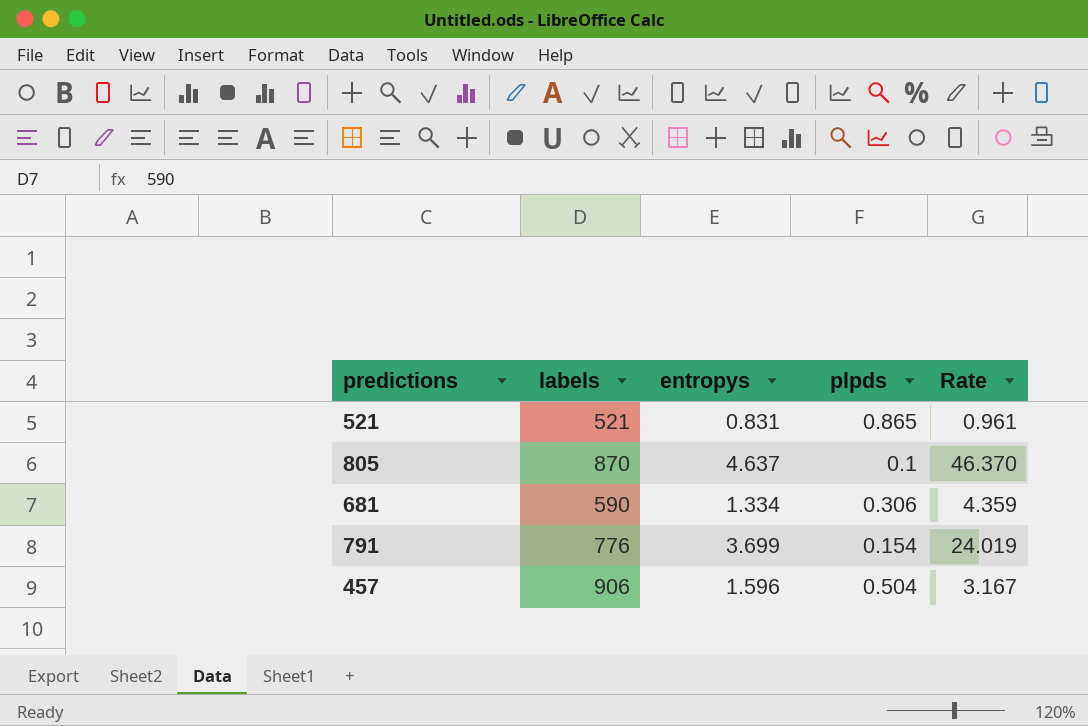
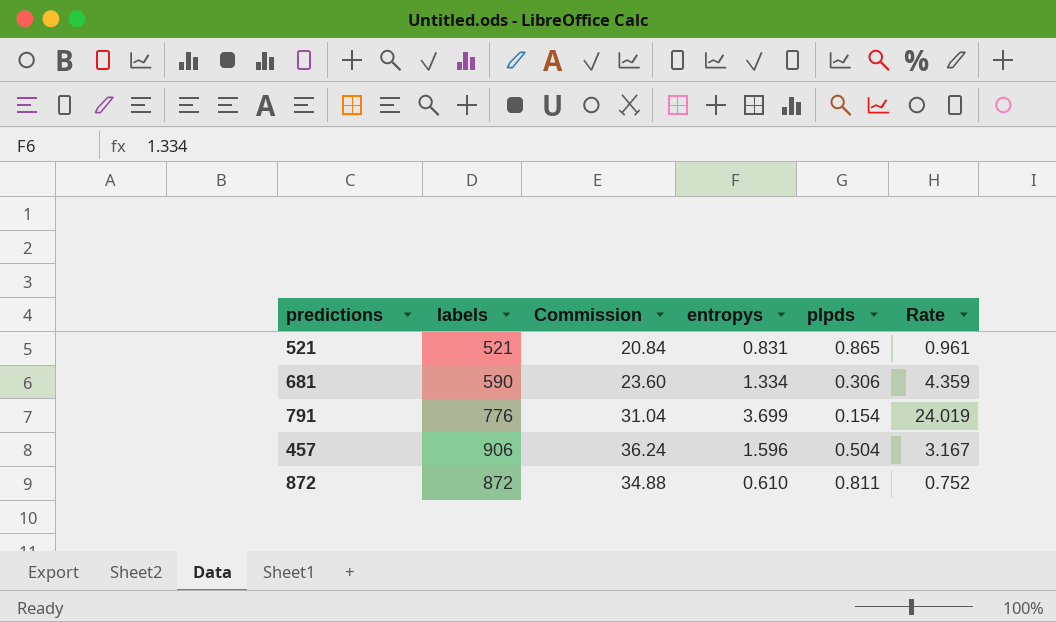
column Commission | formula: none -> [labels] * 0.04
row 805: 870 | 4.637 | 0.1 | 46.370 -> none
row 872: none -> 872 | 34.88 | 0.610 | 0.811 | 0.752

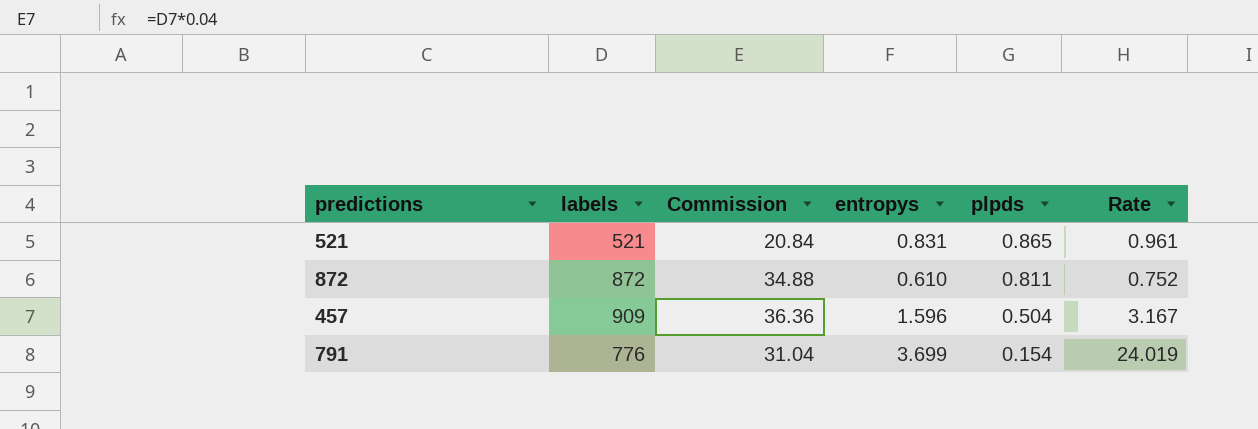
row order: none -> plpds descending
row 681: 590 | 23.60 | 1.334 | 0.306 | 4.359 -> none
457 | labels: 906 -> 909
457 | Commission: 36.24 -> 36.36

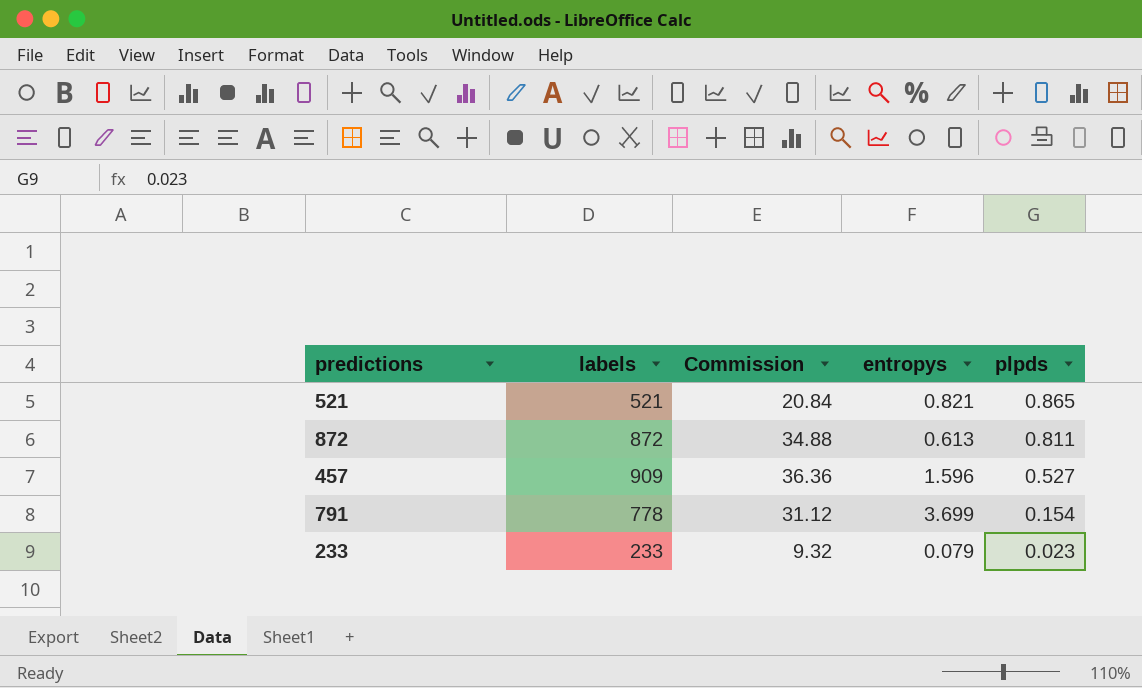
column Rate | formula: [entropys] / [plpds] -> none
521 | entropys: 0.831 -> 0.821
872 | entropys: 0.610 -> 0.613
457 | plpds: 0.504 -> 0.527
791 | labels: 776 -> 778
791 | Commission: 31.04 -> 31.12
row 233: none -> 233 | 9.32 | 0.079 | 0.023

